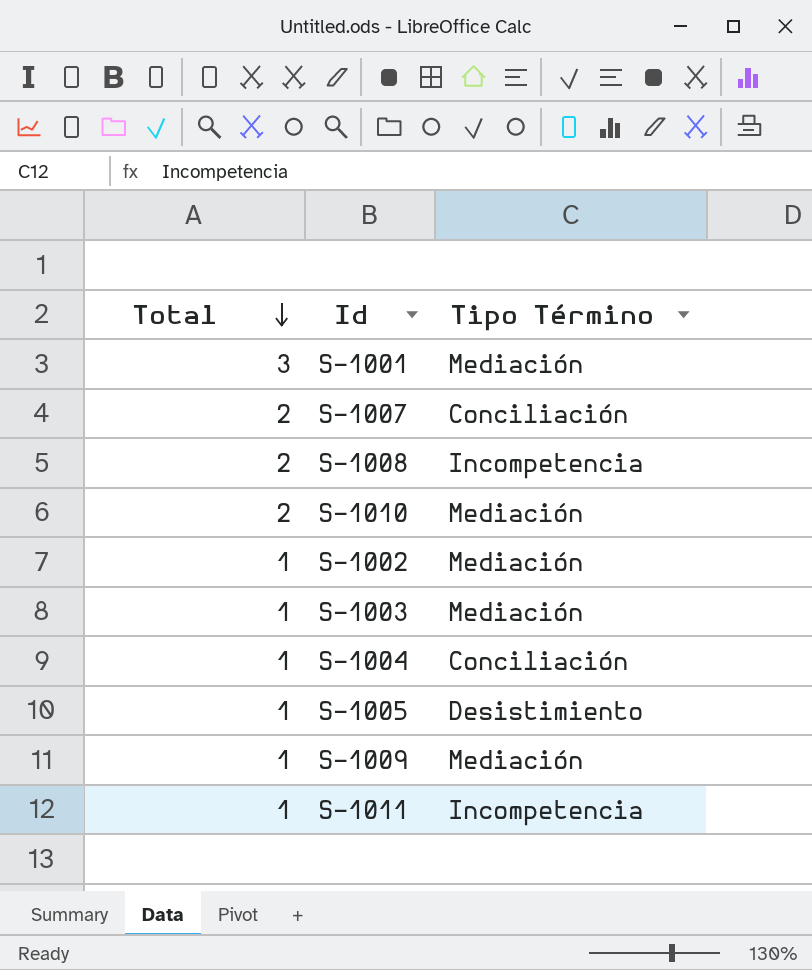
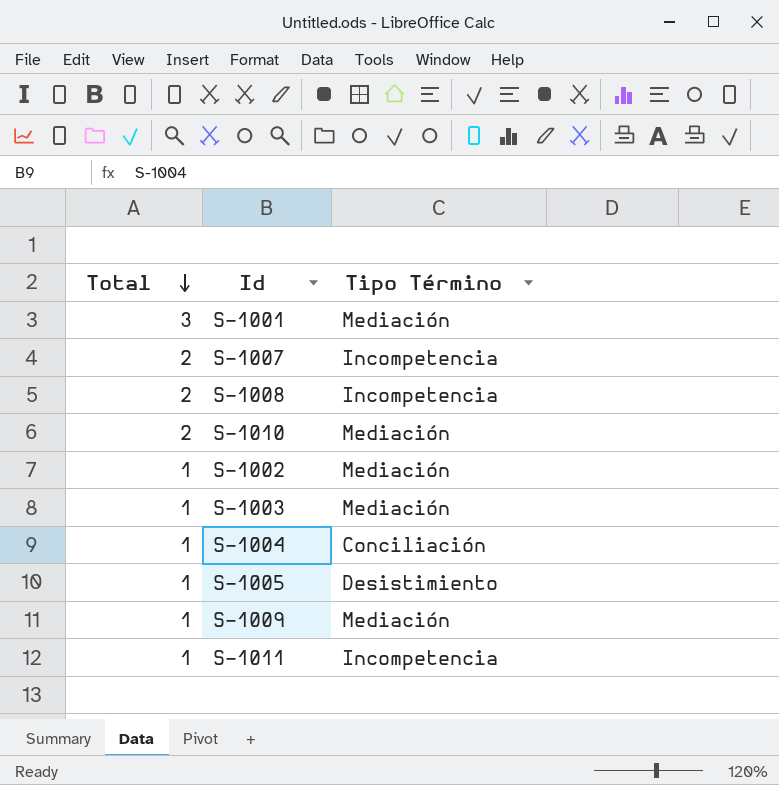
S-1007 | Tipo Término: Conciliación -> Incompetencia

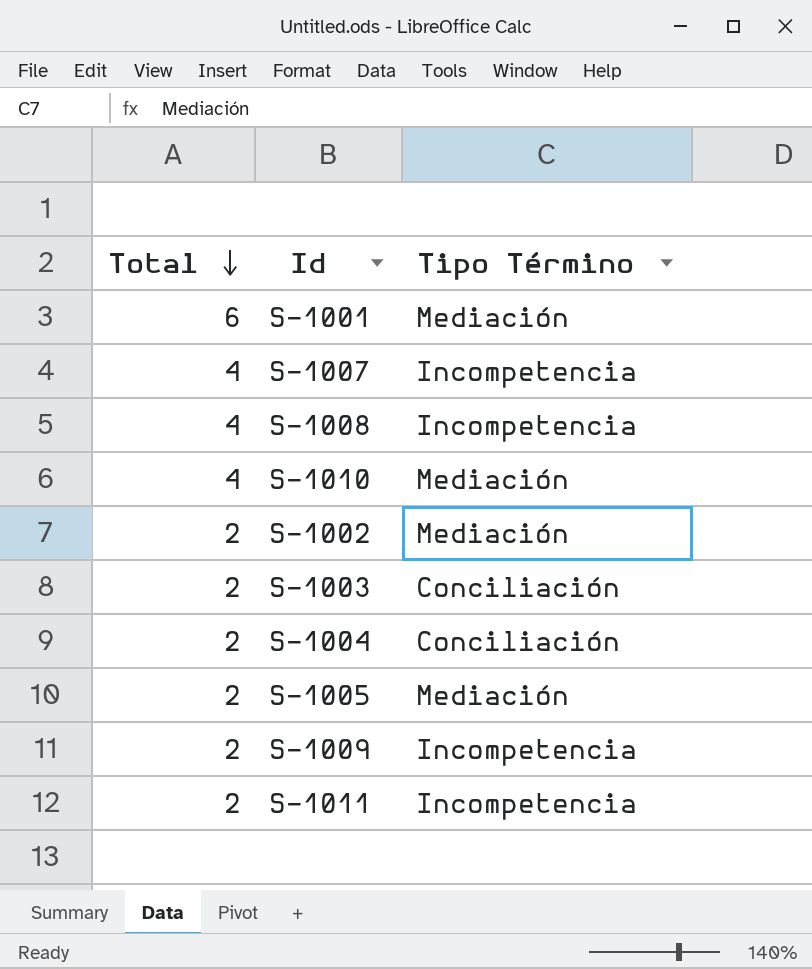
S-1001 | Total: 3 -> 6
S-1007 | Total: 2 -> 4
S-1008 | Total: 2 -> 4
S-1010 | Total: 2 -> 4
S-1002 | Total: 1 -> 2
S-1003 | Total: 1 -> 2
S-1003 | Tipo Término: Mediación -> Conciliación
S-1004 | Total: 1 -> 2
S-1005 | Total: 1 -> 2
S-1005 | Tipo Término: Desistimiento -> Mediación
S-1009 | Total: 1 -> 2
S-1009 | Tipo Término: Mediación -> Incompetencia
S-1011 | Total: 1 -> 2

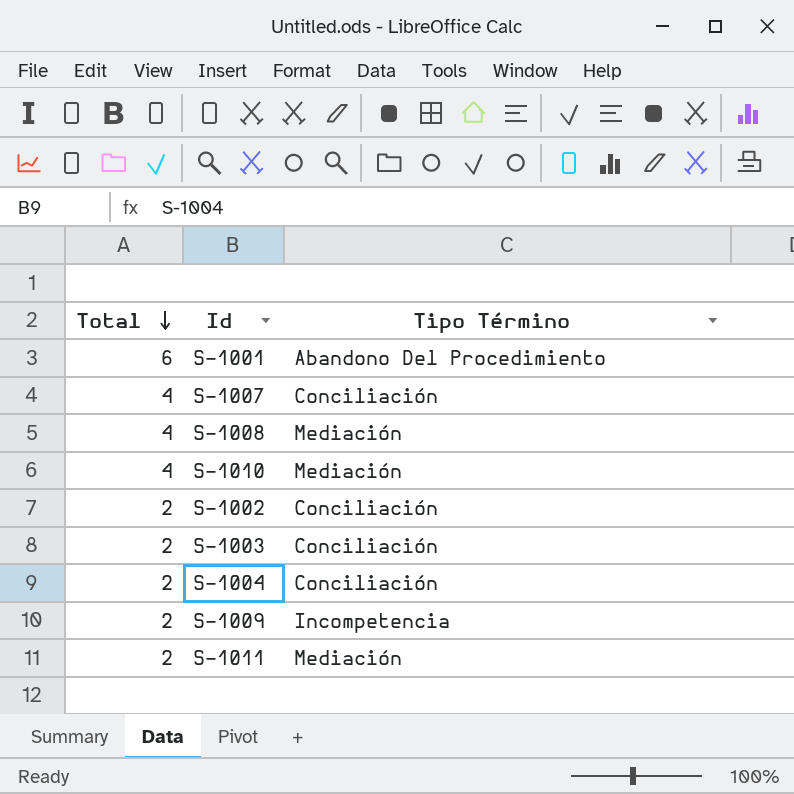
row S-1005: 2 | Mediación -> none
S-1001 | Tipo Término: Mediación -> Abandono Del Procedimiento
S-1007 | Tipo Término: Incompetencia -> Conciliación
S-1008 | Tipo Término: Incompetencia -> Mediación
S-1002 | Tipo Término: Mediación -> Conciliación
S-1011 | Tipo Término: Incompetencia -> Mediación

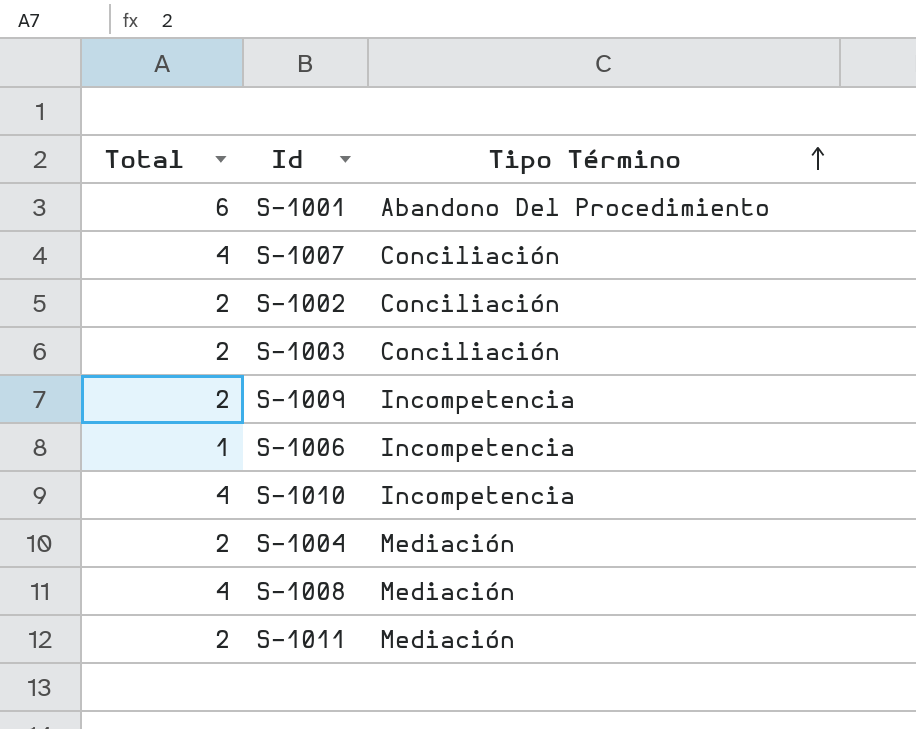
row order: Total descending -> Tipo Término ascending
row S-1006: none -> 1 | Incompetencia
S-1010 | Tipo Término: Mediación -> Incompetencia
S-1004 | Tipo Término: Conciliación -> Mediación

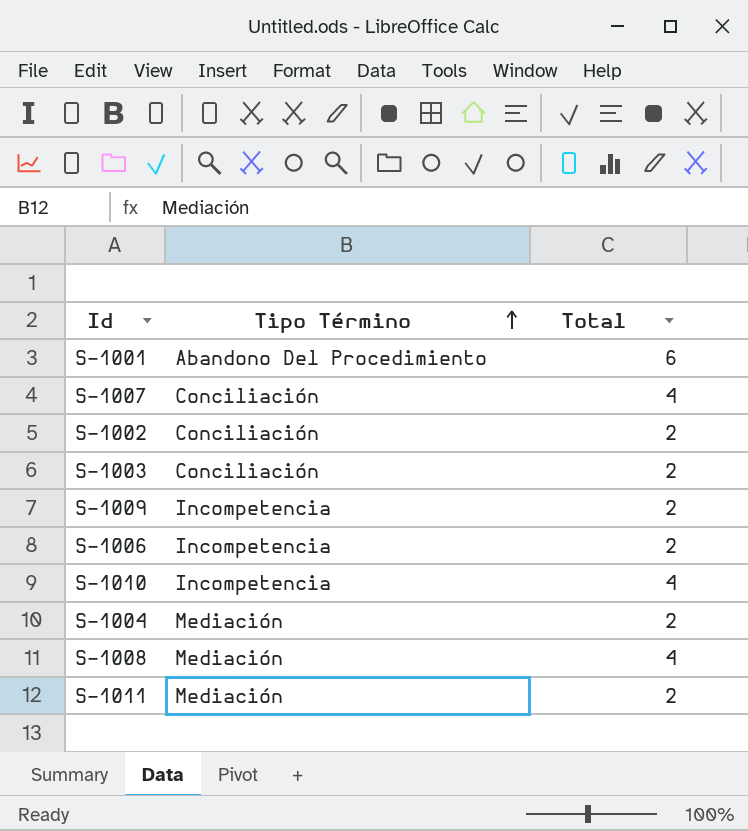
column Total | position: 1 -> 3
S-1006 | Total: 1 -> 2

